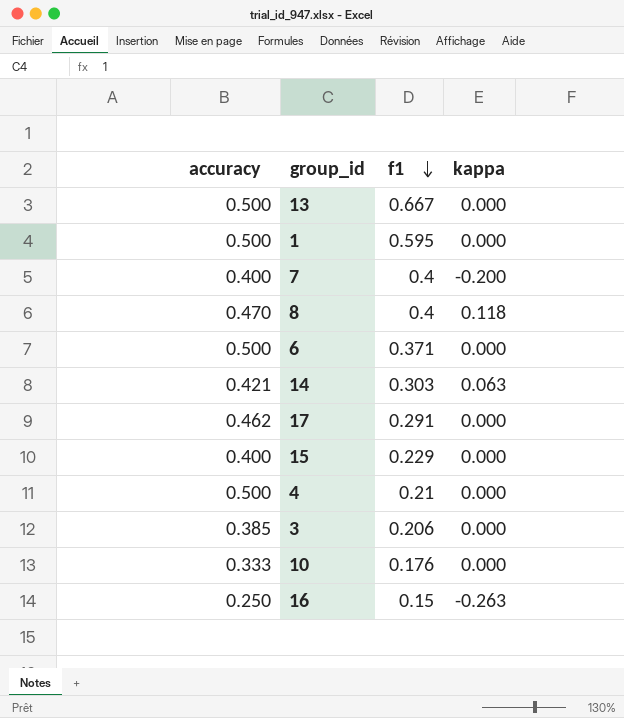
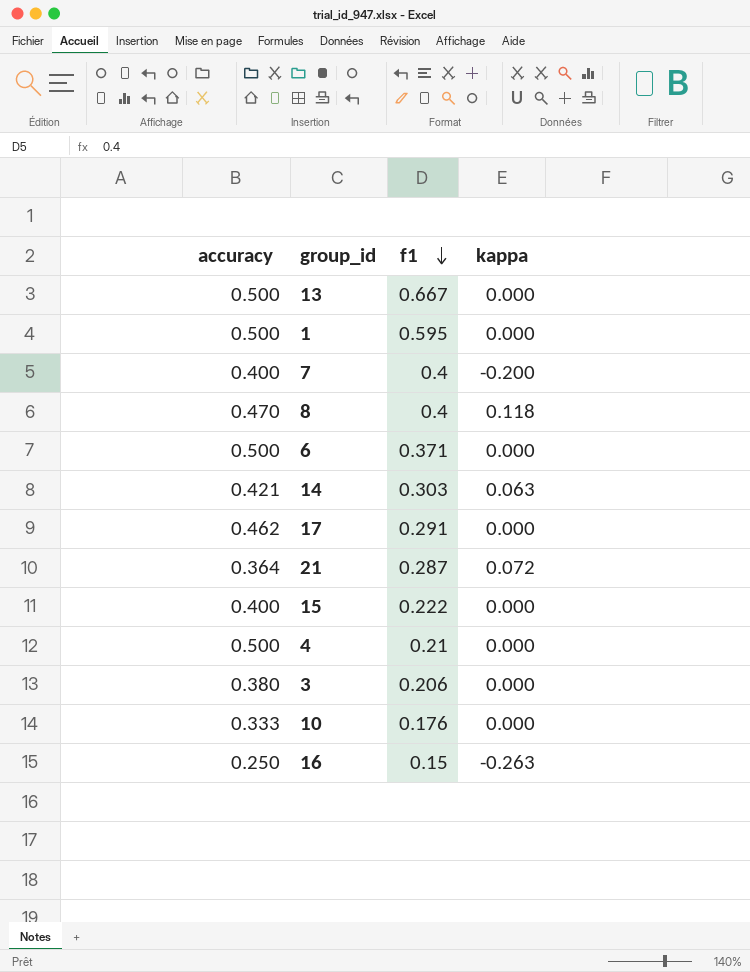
row 21: none -> 0.364 | 0.287 | 0.072
15 | f1: 0.229 -> 0.222
3 | accuracy: 0.385 -> 0.380

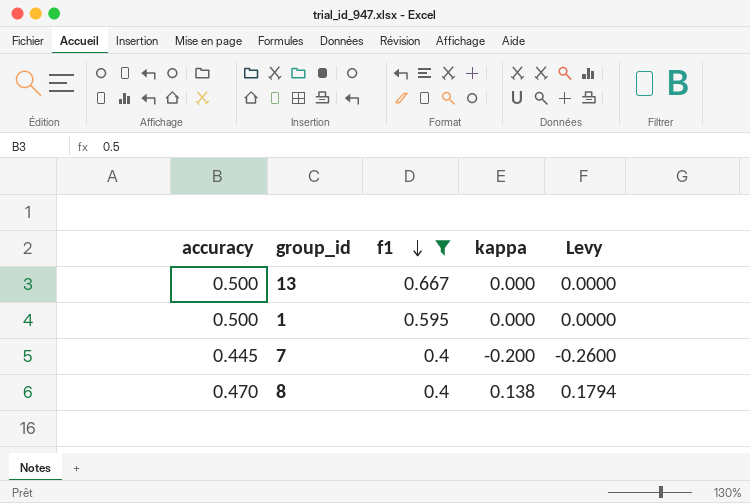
filter: none -> f1 >= 0.4
column Levy | formula: none -> [kappa] * 1.3
7 | accuracy: 0.400 -> 0.445
8 | kappa: 0.118 -> 0.138

